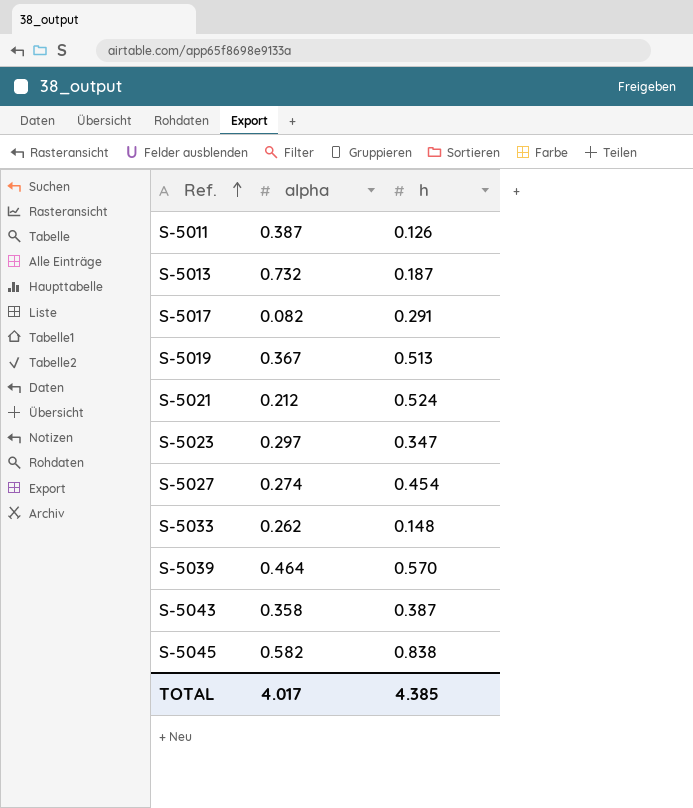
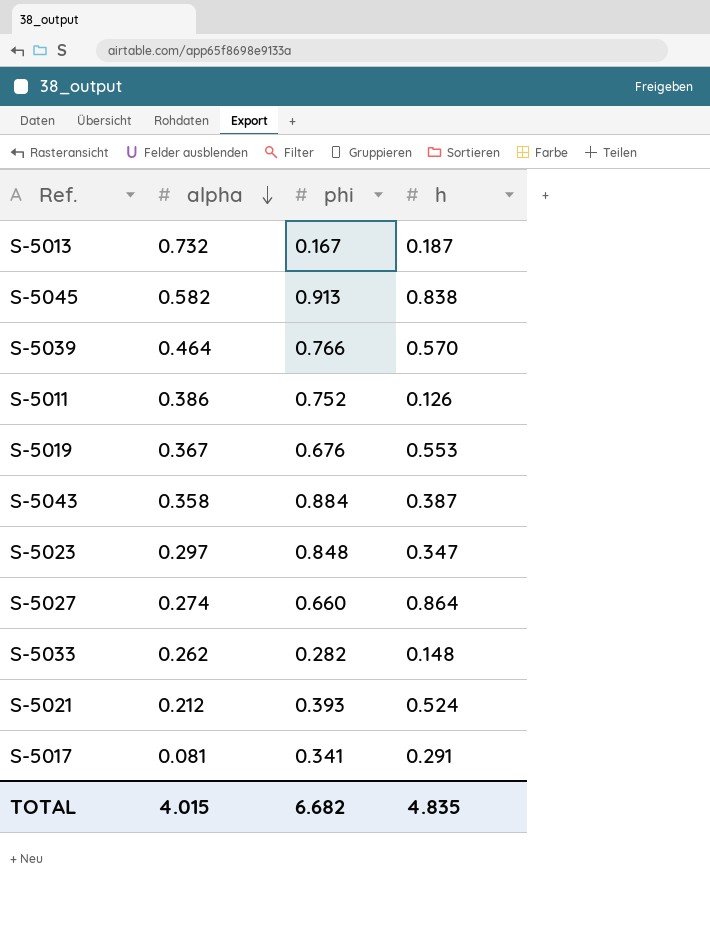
row order: Ref. ascending -> alpha descending
column phi | position: none -> 3
S-5011 | alpha: 0.387 -> 0.386
S-5019 | h: 0.513 -> 0.553
S-5027 | h: 0.454 -> 0.864
S-5017 | alpha: 0.082 -> 0.081
TOTAL | alpha: 4.017 -> 4.015
TOTAL | h: 4.385 -> 4.835

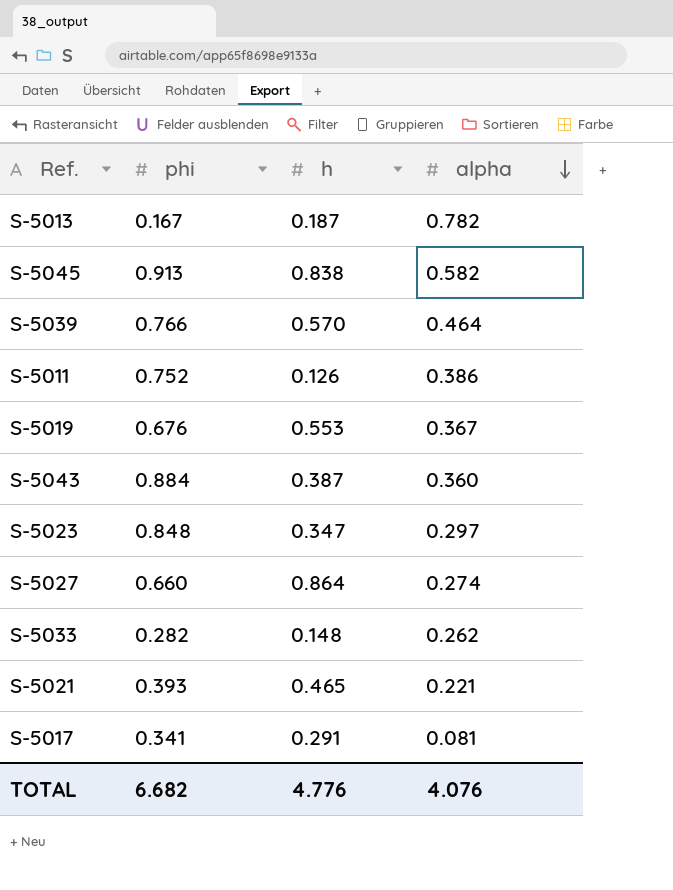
column alpha | position: 2 -> 4
S-5013 | alpha: 0.732 -> 0.782
S-5043 | alpha: 0.358 -> 0.360
S-5021 | h: 0.524 -> 0.465
S-5021 | alpha: 0.212 -> 0.221
TOTAL | h: 4.835 -> 4.776
TOTAL | alpha: 4.015 -> 4.076

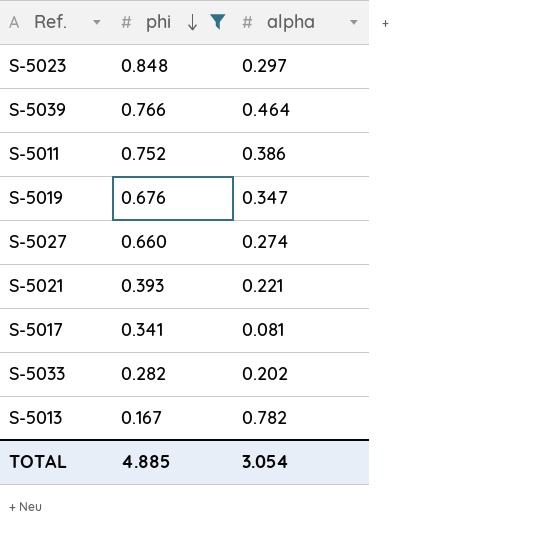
filter: none -> phi <= 0.848
row order: alpha descending -> phi descending
column h | position: 3 -> none
S-5019 | alpha: 0.367 -> 0.347
S-5033 | alpha: 0.262 -> 0.202
TOTAL | phi: 6.682 -> 4.885
TOTAL | alpha: 4.076 -> 3.054

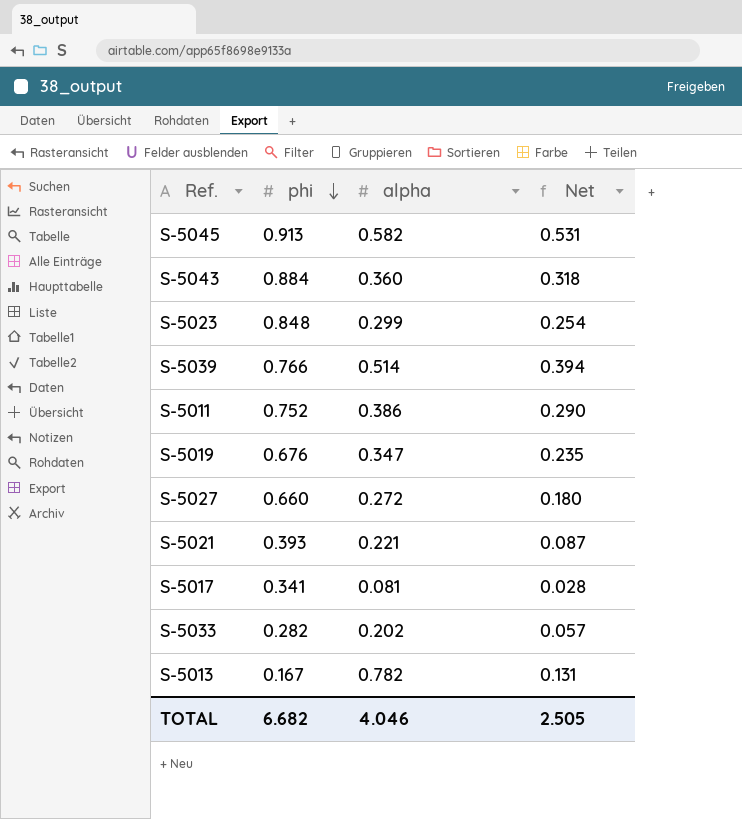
filter: phi <= 0.848 -> none
column Net | formula: none -> [phi] * [alpha]
S-5023 | alpha: 0.297 -> 0.299
S-5039 | alpha: 0.464 -> 0.514
S-5027 | alpha: 0.274 -> 0.272
TOTAL | phi: 4.885 -> 6.682
TOTAL | alpha: 3.054 -> 4.046

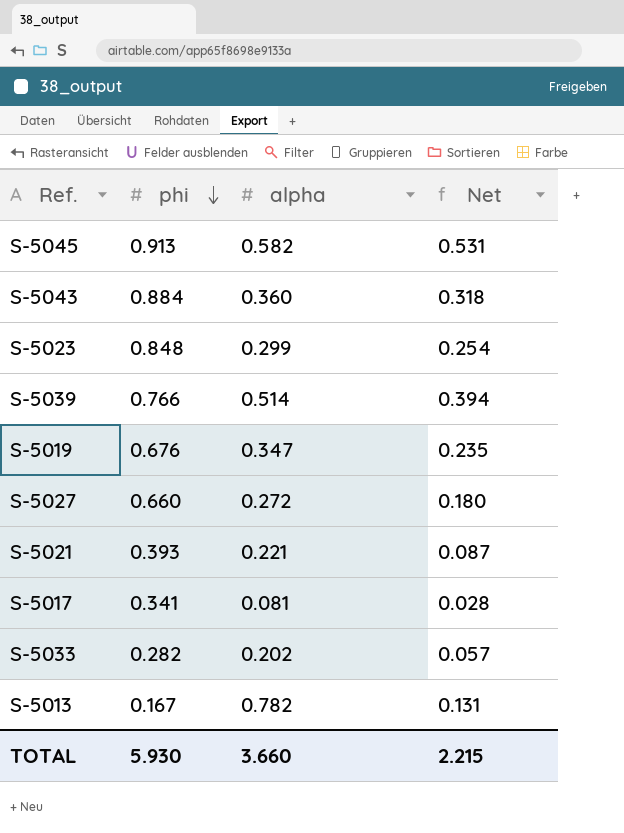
row S-5011: 0.752 | 0.386 | 0.290 -> none
TOTAL | phi: 6.682 -> 5.930
TOTAL | alpha: 4.046 -> 3.660
TOTAL | Net: 2.505 -> 2.215

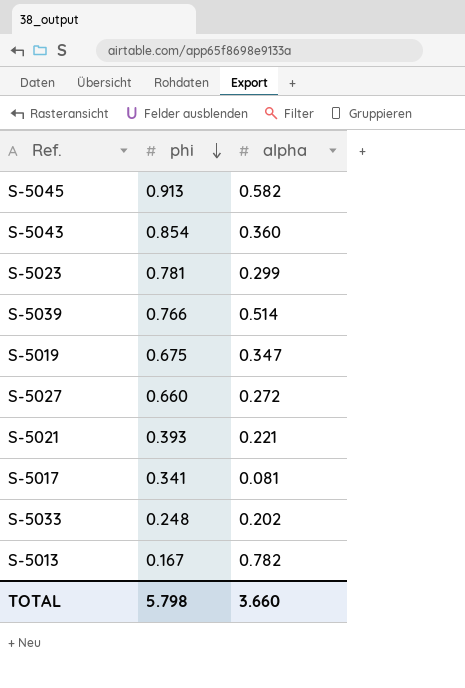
column Net | formula: [phi] * [alpha] -> none
S-5043 | phi: 0.884 -> 0.854
S-5023 | phi: 0.848 -> 0.781
S-5019 | phi: 0.676 -> 0.675
S-5033 | phi: 0.282 -> 0.248
TOTAL | phi: 5.930 -> 5.798

